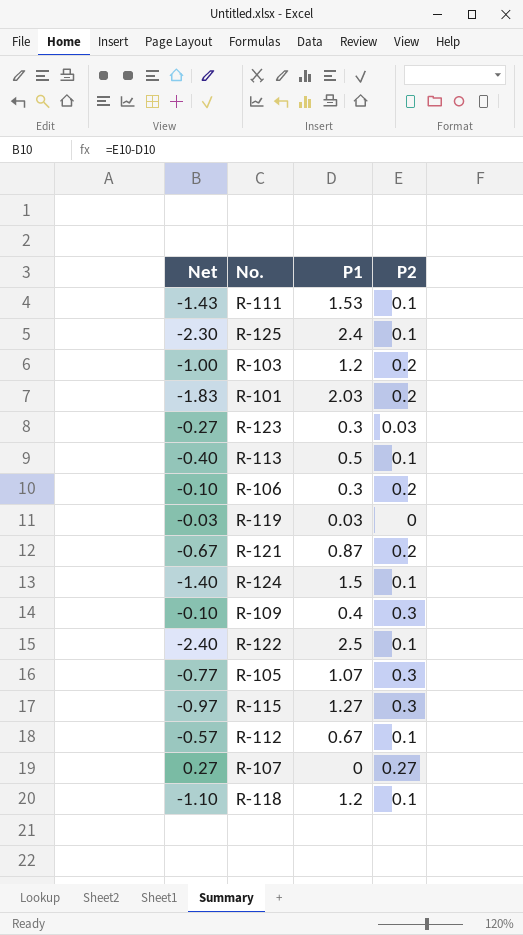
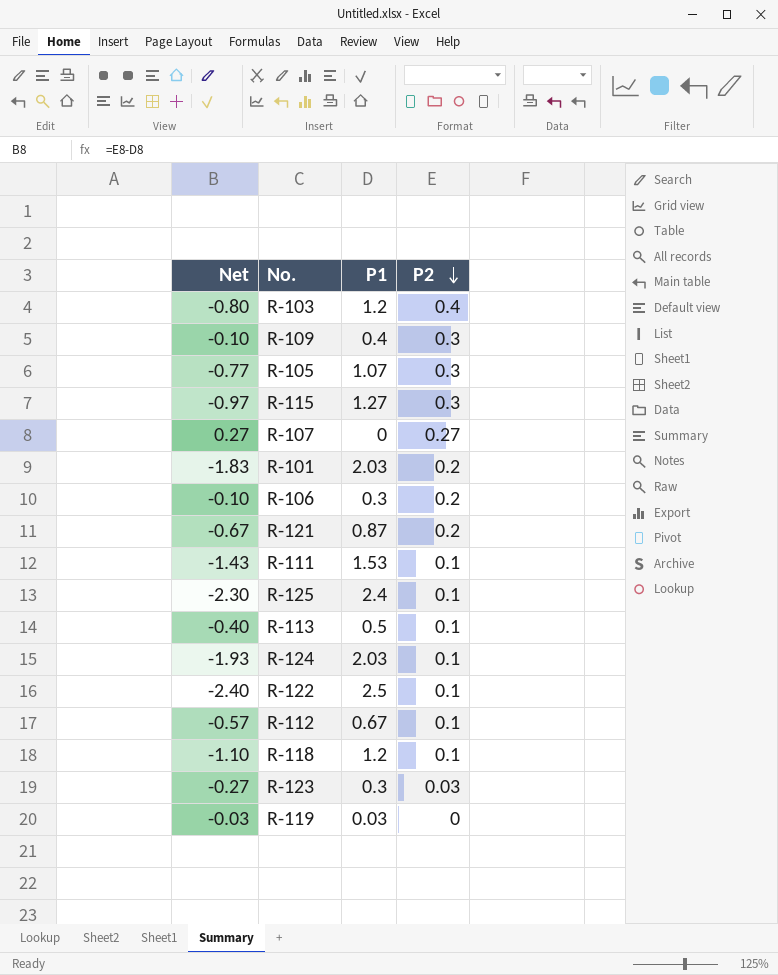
row order: none -> P2 descending
R-103 | Net: -1.00 -> -0.80
R-103 | P2: 0.2 -> 0.4
R-124 | Net: -1.40 -> -1.93
R-124 | P1: 1.5 -> 2.03

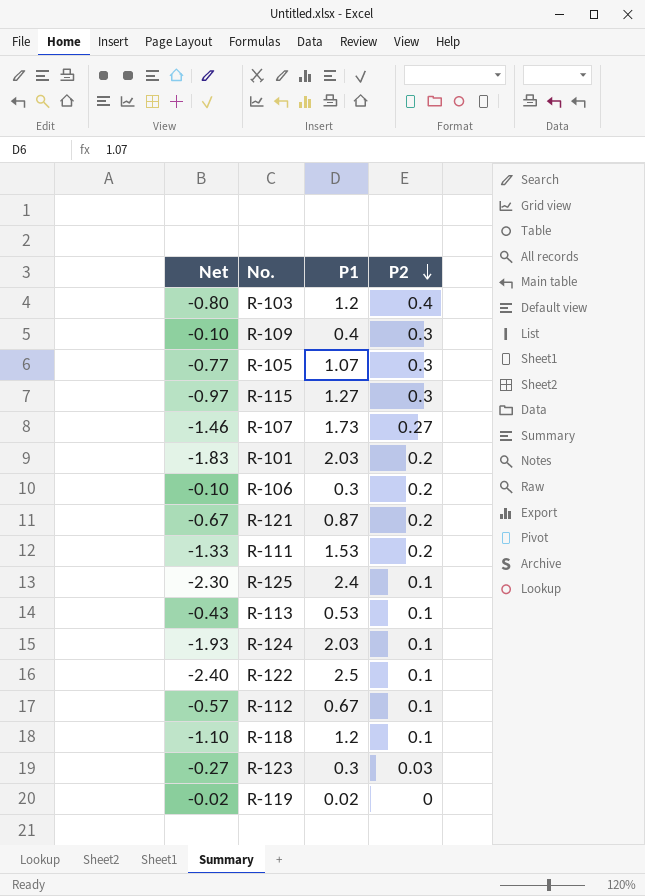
R-107 | Net: 0.27 -> -1.46
R-107 | P1: 0 -> 1.73
R-111 | Net: -1.43 -> -1.33
R-111 | P2: 0.1 -> 0.2
R-113 | Net: -0.40 -> -0.43
R-113 | P1: 0.5 -> 0.53
R-119 | Net: -0.03 -> -0.02
R-119 | P1: 0.03 -> 0.02

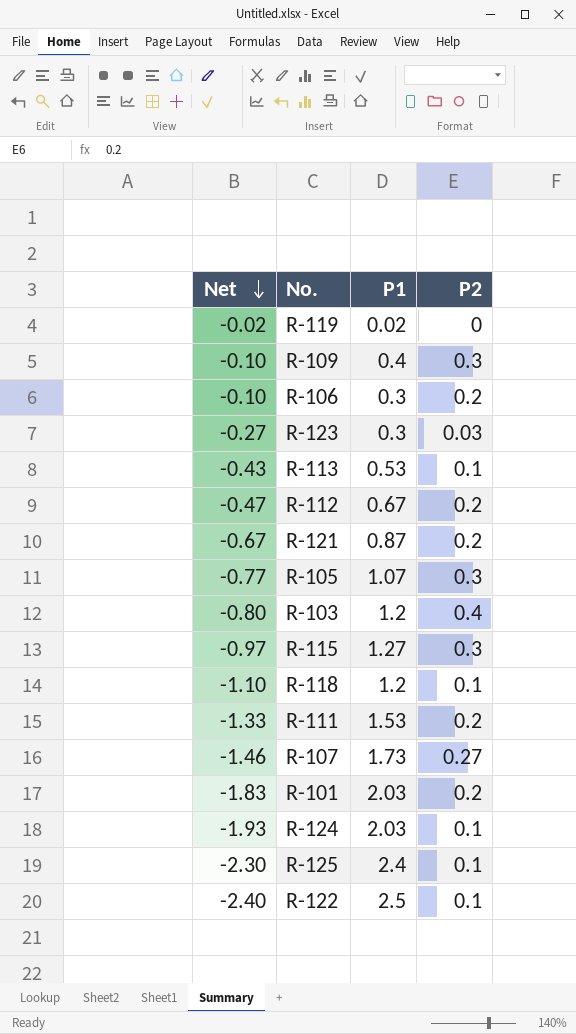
row order: P2 descending -> Net descending
R-112 | Net: -0.57 -> -0.47
R-112 | P2: 0.1 -> 0.2

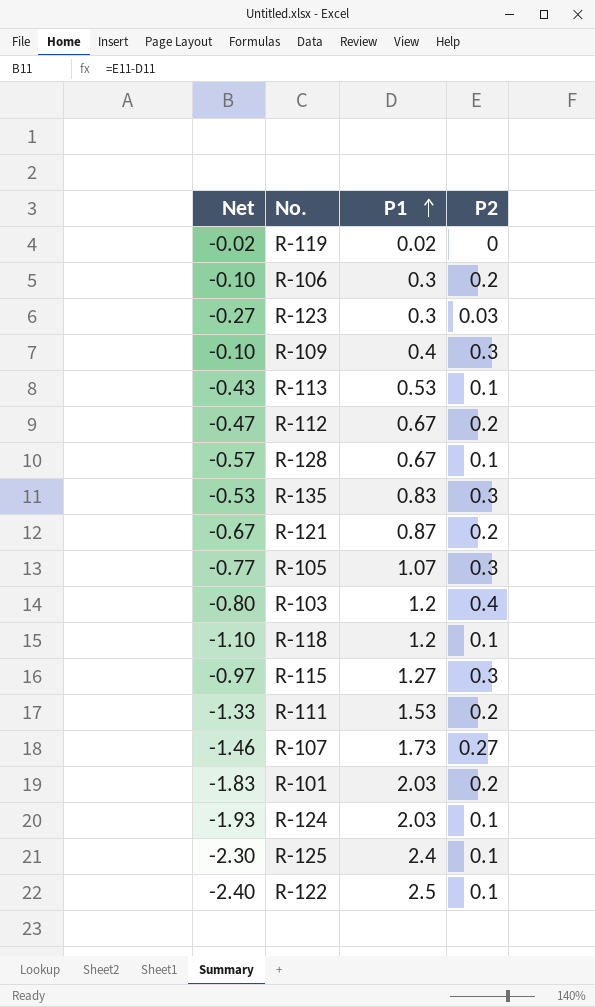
row order: Net descending -> P1 ascending
row R-128: none -> -0.57 | 0.67 | 0.1
row R-135: none -> -0.53 | 0.83 | 0.3

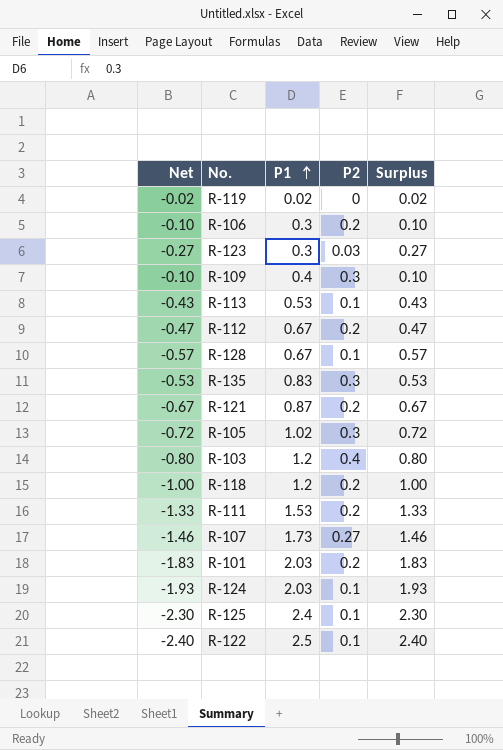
column Surplus | formula: none -> [P1] - [P2]
row R-115: -0.97 | 1.27 | 0.3 -> none
R-105 | Net: -0.77 -> -0.72
R-105 | P1: 1.07 -> 1.02
R-118 | Net: -1.10 -> -1.00
R-118 | P2: 0.1 -> 0.2

